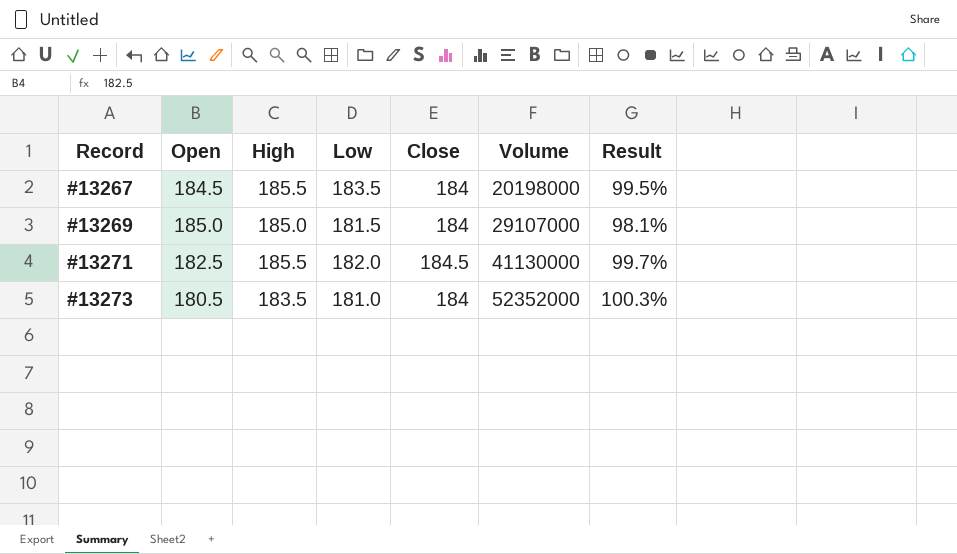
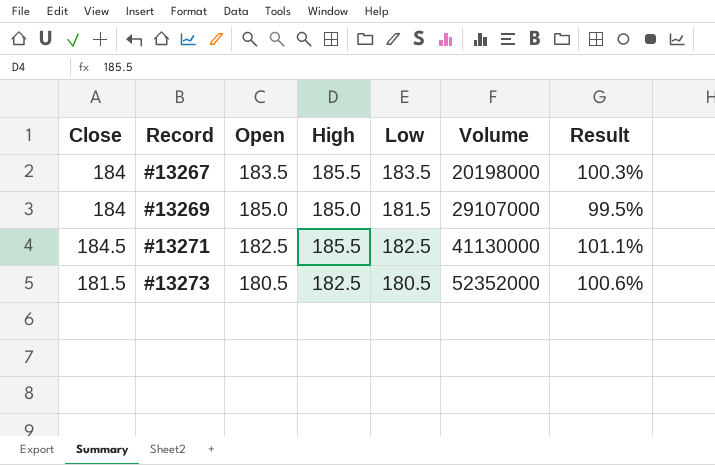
column Close | position: 5 -> 1
column Result | formula: [Low] / [Open] -> [Close] / [Open]
#13267 | Open: 184.5 -> 183.5
#13271 | Low: 182.0 -> 182.5
#13273 | Close: 184 -> 181.5
#13273 | High: 183.5 -> 182.5
#13273 | Low: 181.0 -> 180.5

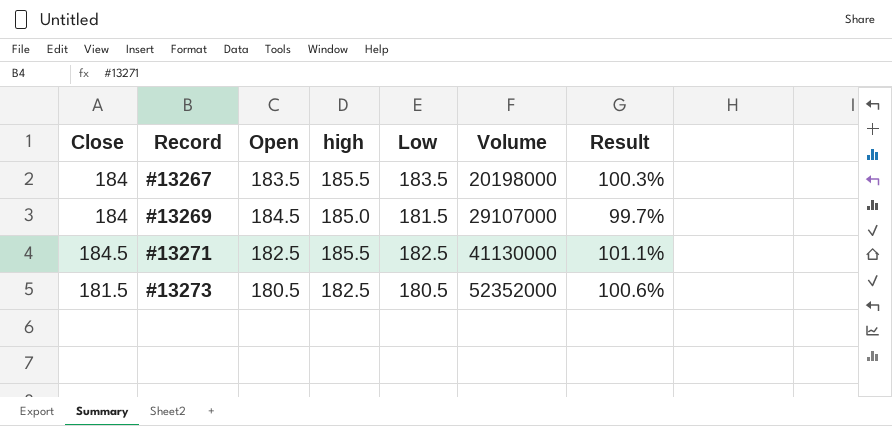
column name: High -> high
#13269 | Open: 185.0 -> 184.5
#13269 | Result: 99.5% -> 99.7%

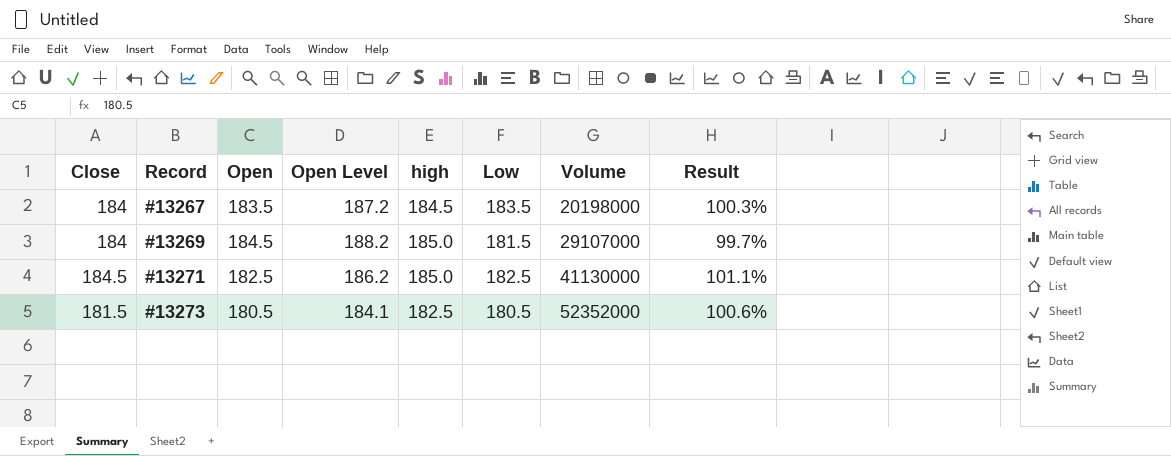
column Open Level | formula: none -> [Open] * 1.02
#13267 | high: 185.5 -> 184.5
#13271 | high: 185.5 -> 185.0

